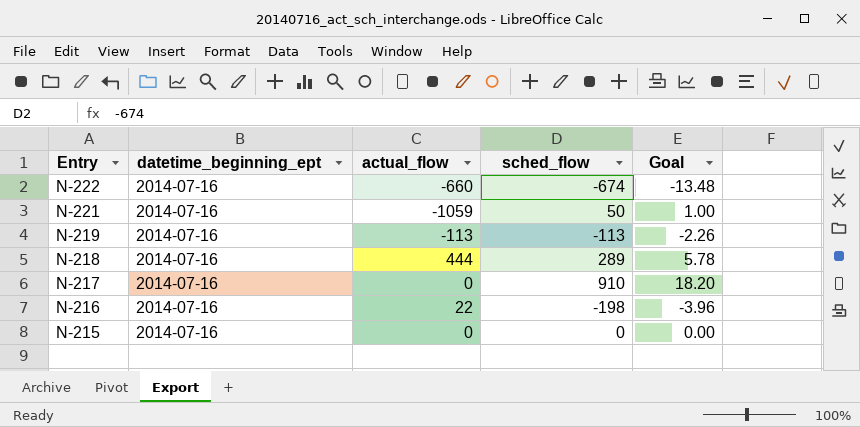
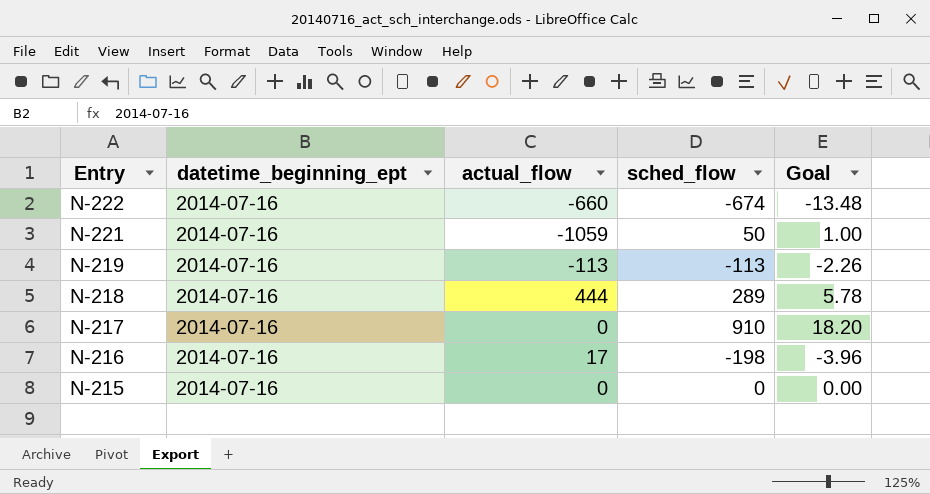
N-216 | actual_flow: 22 -> 17

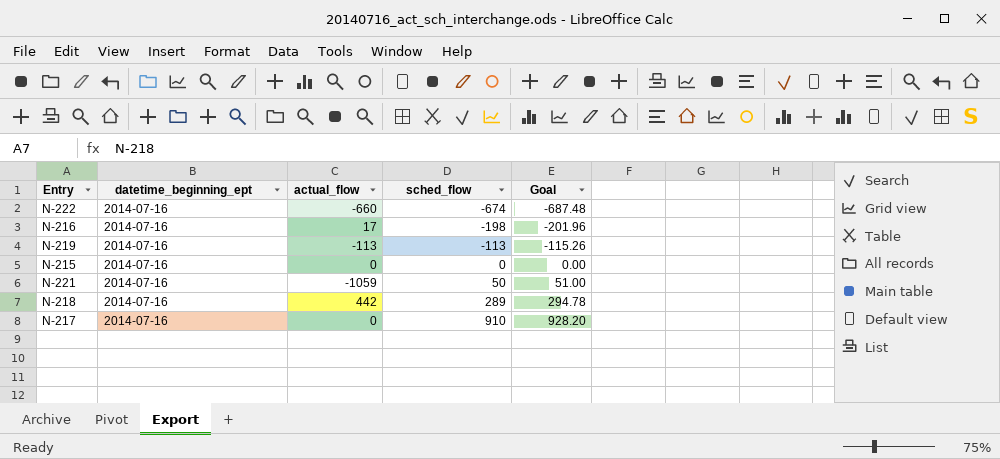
row order: Entry descending -> sched_flow ascending
column Goal | formula: [sched_flow] * 0.02 -> [sched_flow] * 1.02
N-218 | actual_flow: 444 -> 442

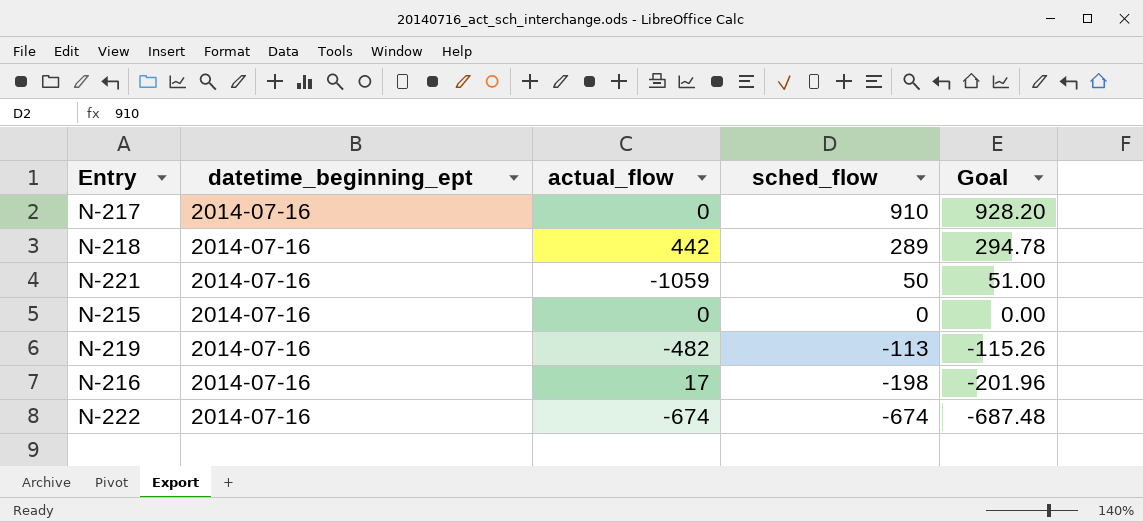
row order: sched_flow ascending -> sched_flow descending
N-219 | actual_flow: -113 -> -482
N-222 | actual_flow: -660 -> -674

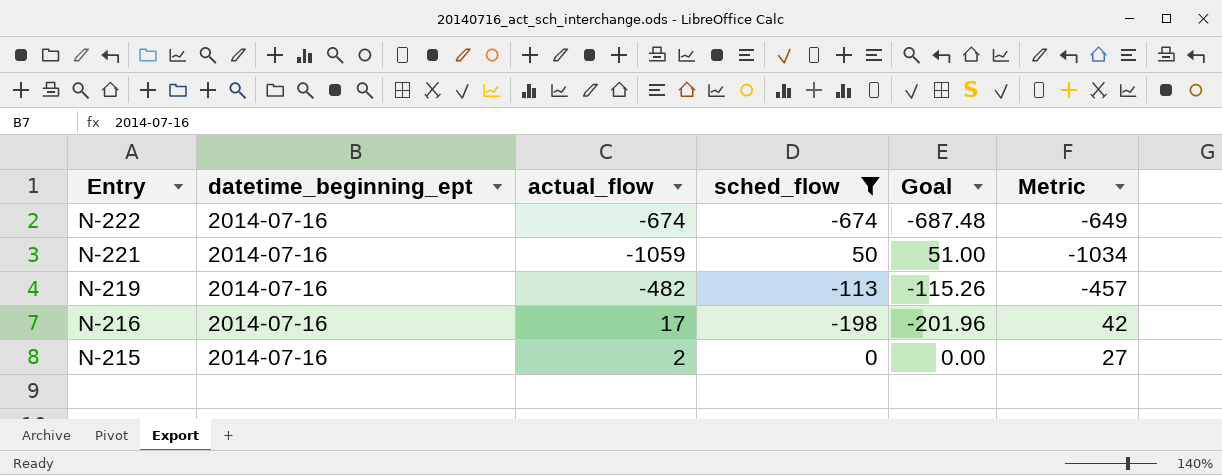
filter: none -> sched_flow <= 50
row order: sched_flow descending -> Entry descending
column Metric | formula: none -> [actual_flow] + 25
N-215 | actual_flow: 0 -> 2

